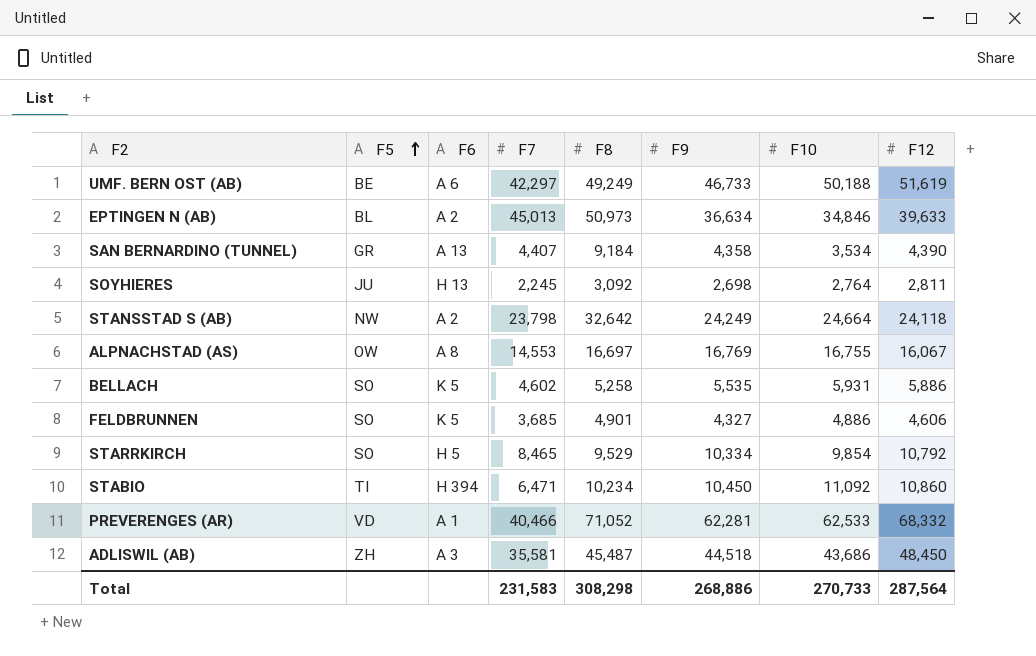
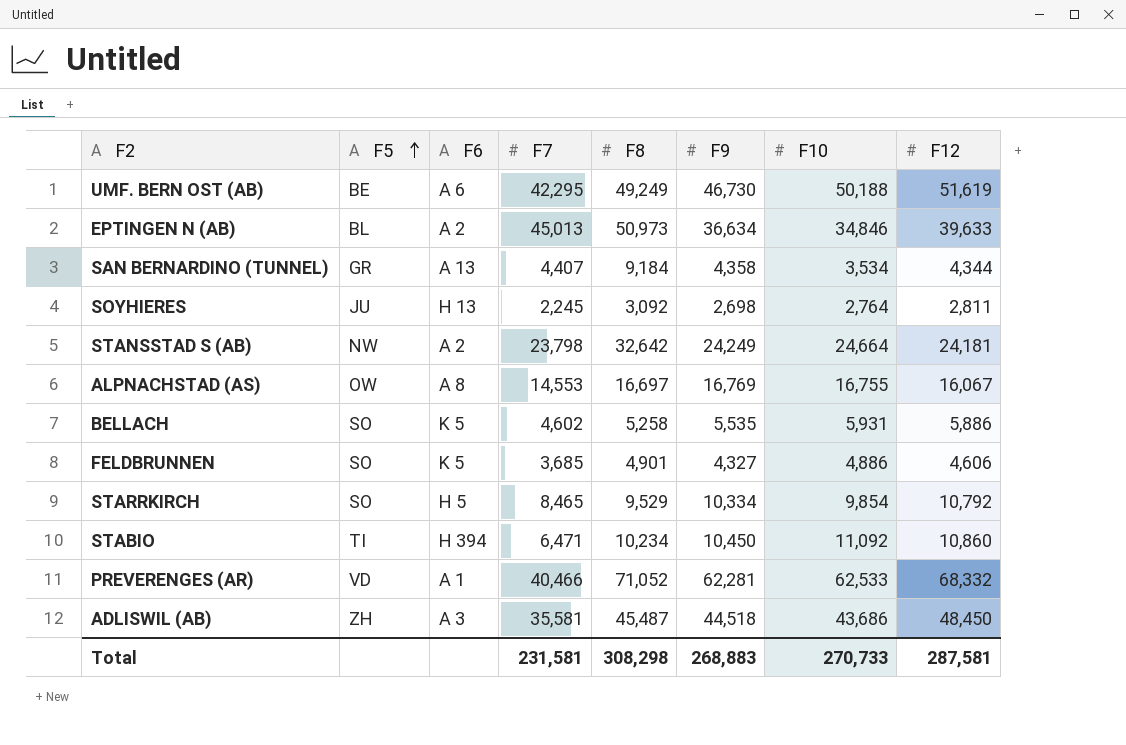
UMF. BERN OST (AB) | F7: 42,297 -> 42,295
UMF. BERN OST (AB) | F9: 46,733 -> 46,730
SAN BERNARDINO (TUNNEL) | F12: 4,390 -> 4,344
STANSSTAD S (AB) | F12: 24,118 -> 24,181
Total | F7: 231,583 -> 231,581
Total | F9: 268,886 -> 268,883
Total | F12: 287,564 -> 287,581

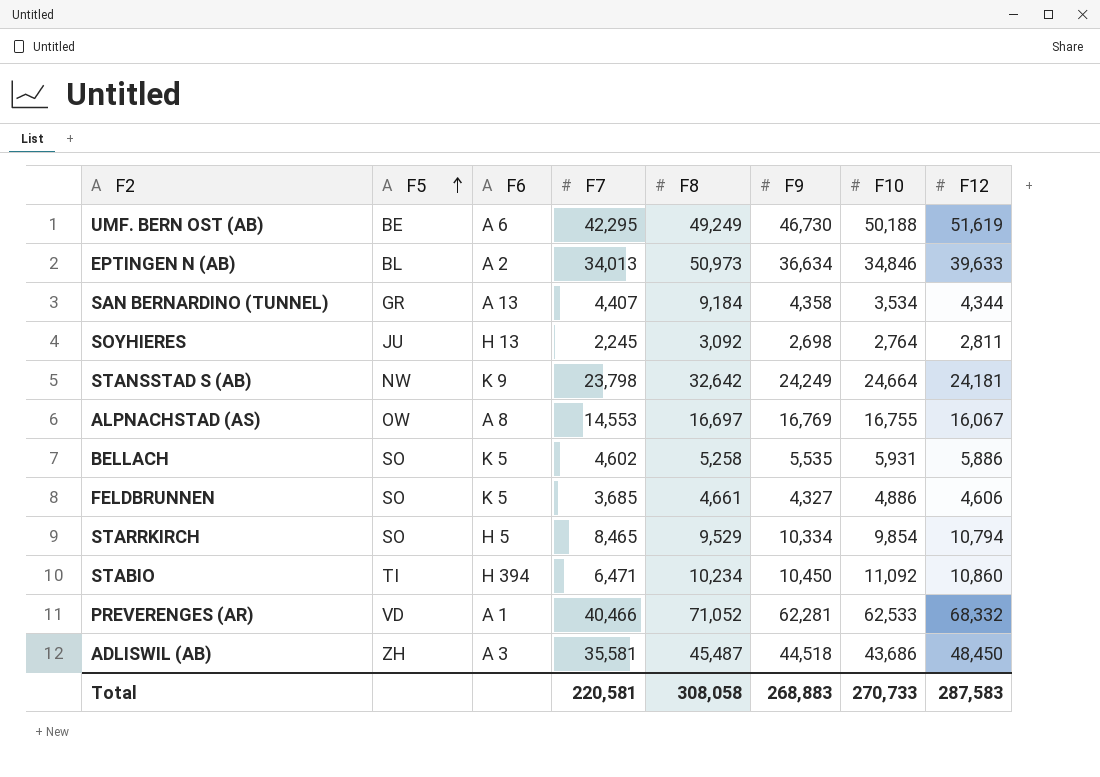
EPTINGEN N (AB) | F7: 45,013 -> 34,013
STANSSTAD S (AB) | F6: A 2 -> K 9
FELDBRUNNEN | F8: 4,901 -> 4,661
STARRKIRCH | F12: 10,792 -> 10,794
Total | F7: 231,581 -> 220,581
Total | F8: 308,298 -> 308,058
Total | F12: 287,581 -> 287,583

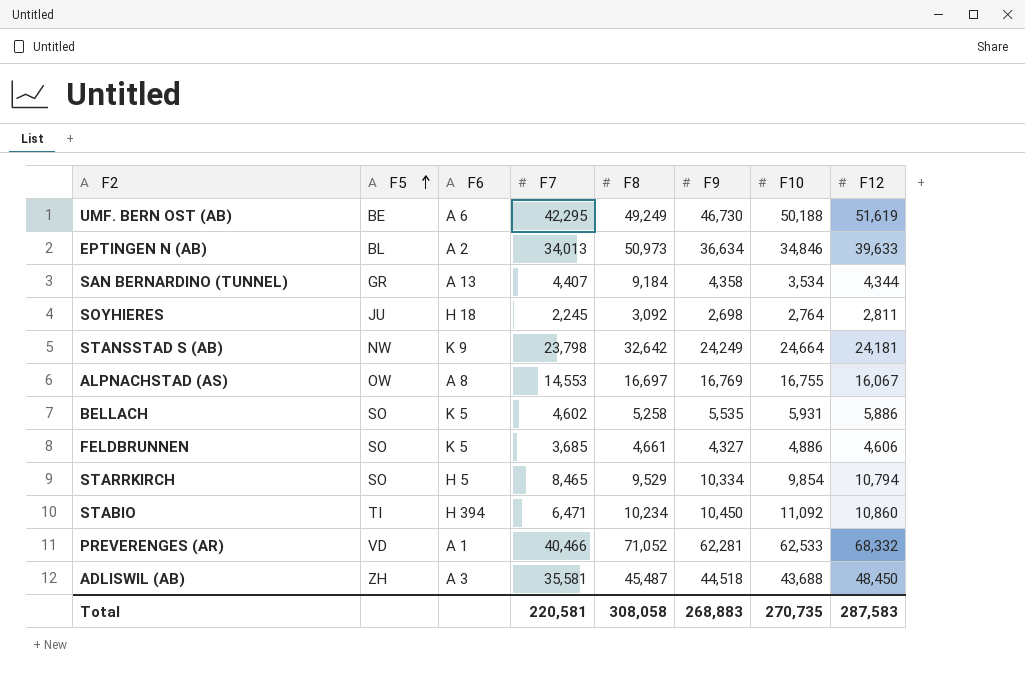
SOYHIERES | F6: H 13 -> H 18
ADLISWIL (AB) | F10: 43,686 -> 43,688
Total | F10: 270,733 -> 270,735

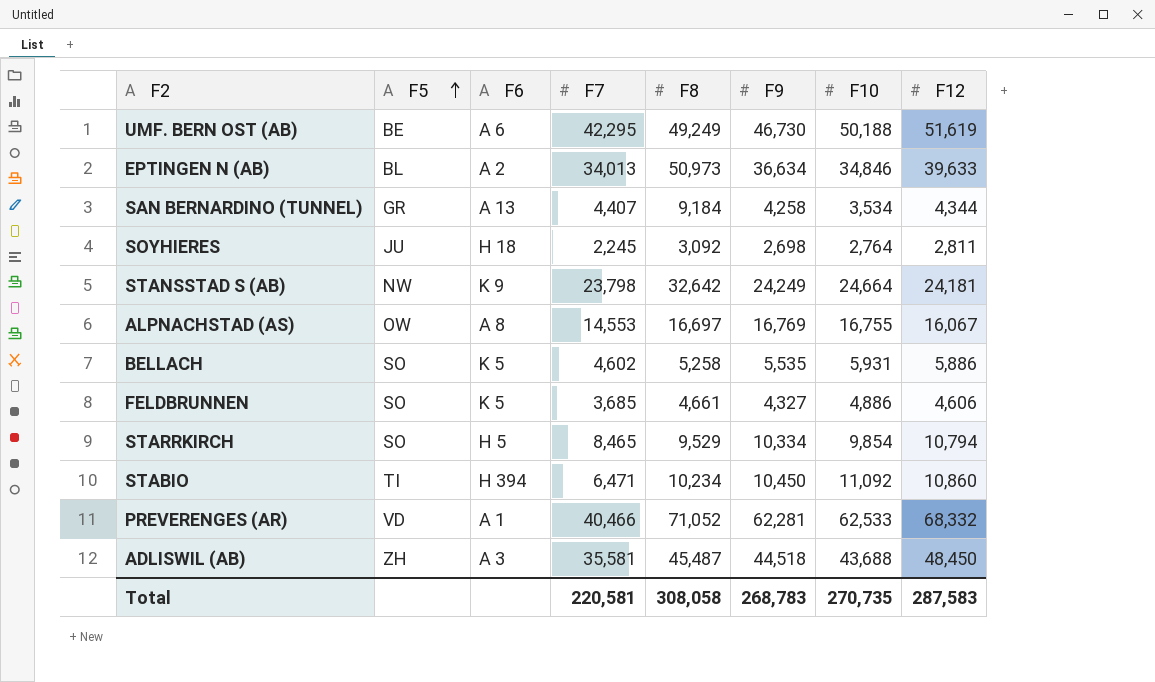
SAN BERNARDINO (TUNNEL) | F9: 4,358 -> 4,258
Total | F9: 268,883 -> 268,783

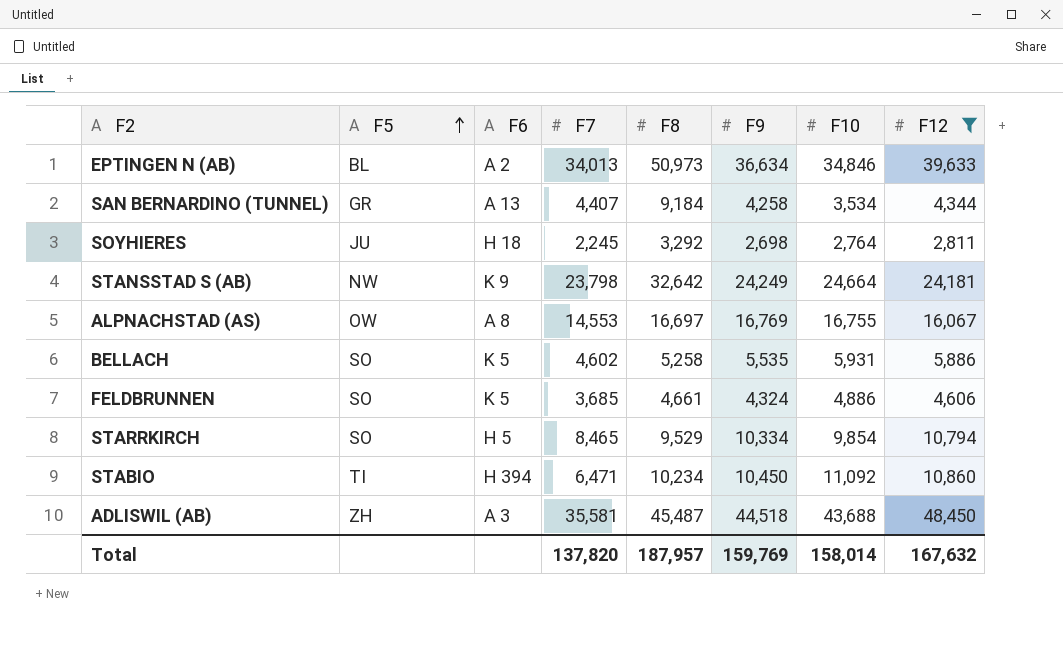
filter: none -> F12 <= 48,450
SOYHIERES | F8: 3,092 -> 3,292
FELDBRUNNEN | F9: 4,327 -> 4,324
Total | F7: 220,581 -> 137,820
Total | F8: 308,058 -> 187,957
Total | F9: 268,783 -> 159,769
Total | F10: 270,735 -> 158,014
Total | F12: 287,583 -> 167,632

